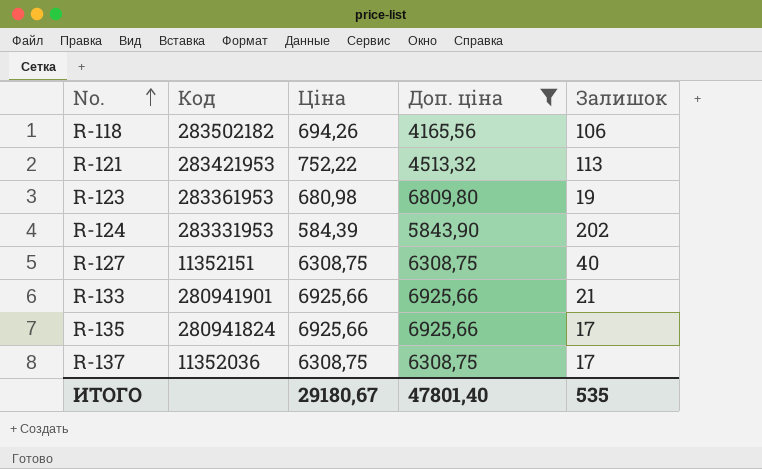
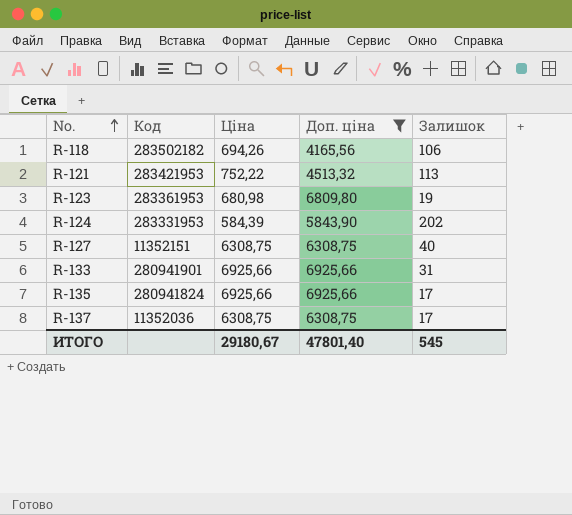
R-133 | Залишок: 21 -> 31
ИТОГО | Залишок: 535 -> 545

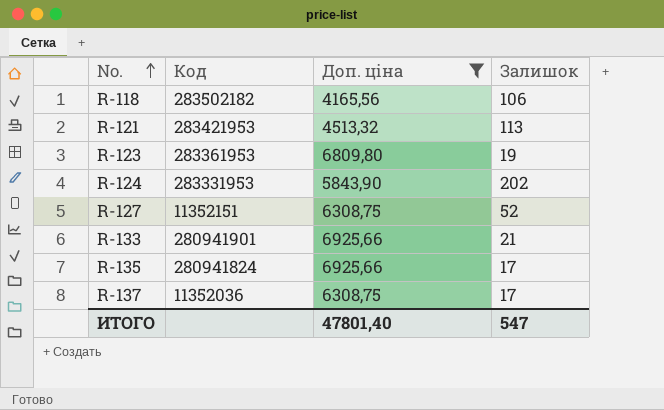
column Ціна | position: 3 -> none
R-127 | Залишок: 40 -> 52
R-133 | Залишок: 31 -> 21
ИТОГО | Залишок: 545 -> 547

